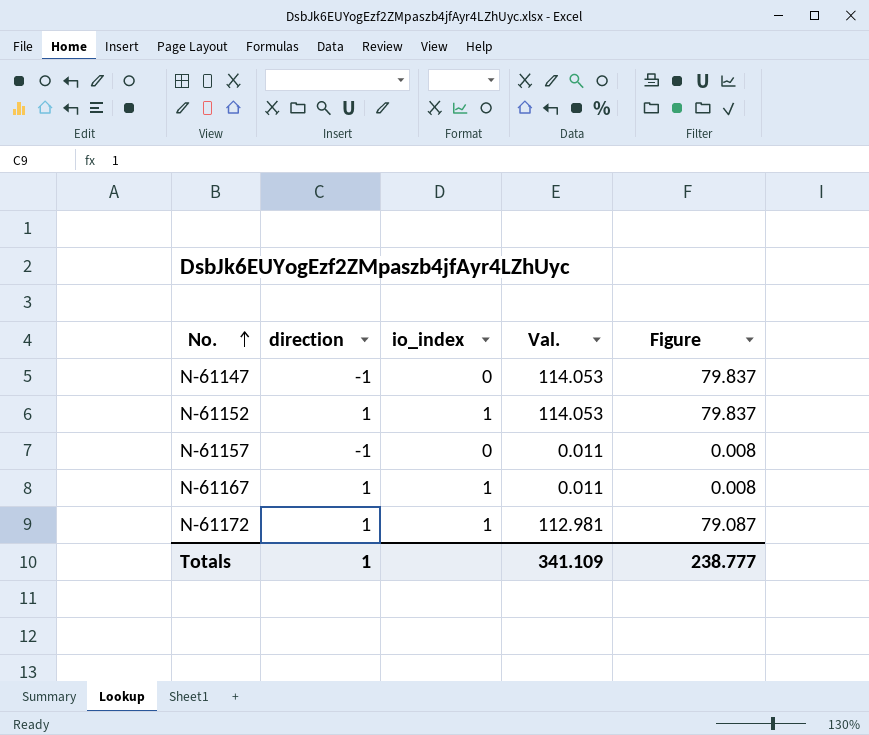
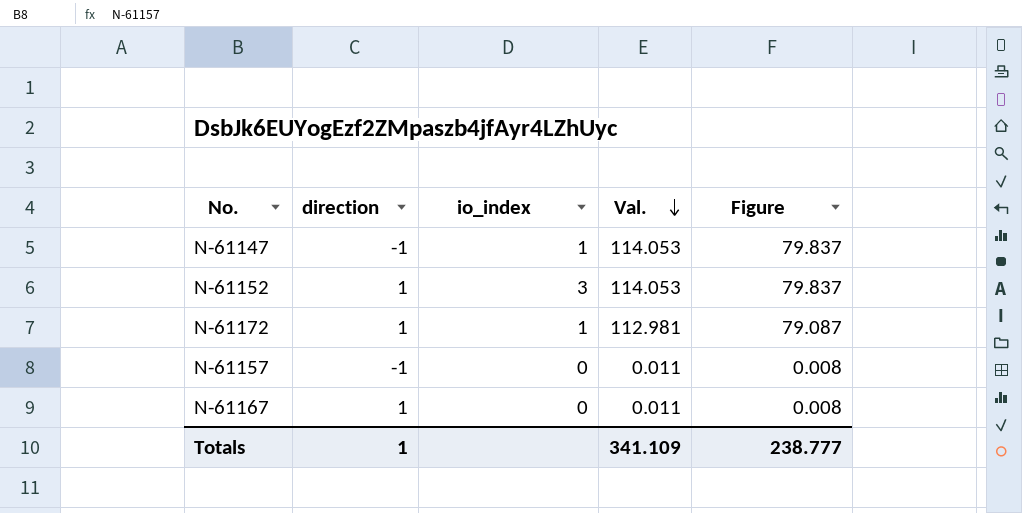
row order: No. ascending -> Val. descending
N-61147 | io_index: 0 -> 1
N-61152 | io_index: 1 -> 3
N-61167 | io_index: 1 -> 0

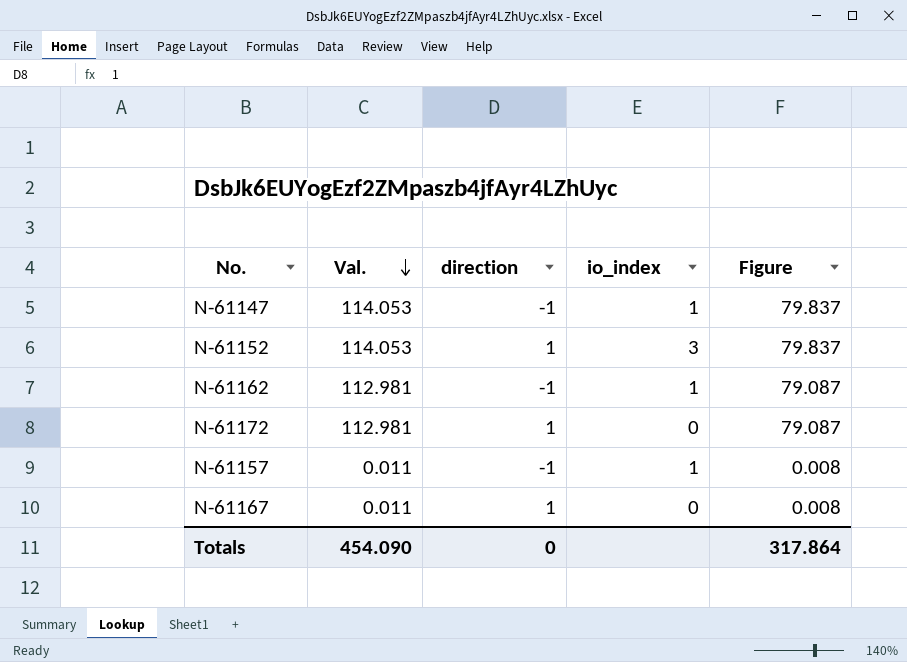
column Val. | position: 4 -> 2
row N-61162: none -> 112.981 | -1 | 1 | 79.087
N-61172 | io_index: 1 -> 0
N-61157 | io_index: 0 -> 1
Totals | Val.: 341.109 -> 454.090
Totals | direction: 1 -> 0
Totals | Figure: 238.777 -> 317.864

